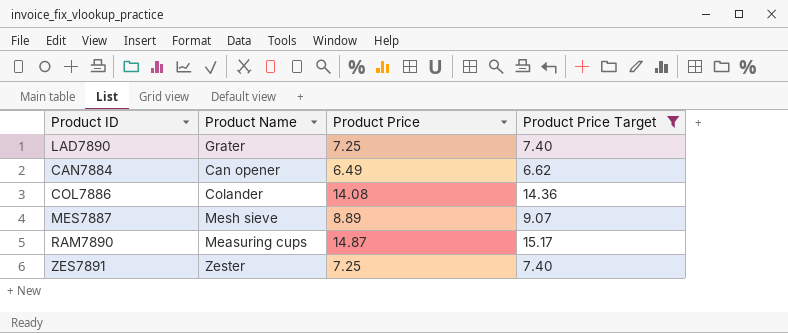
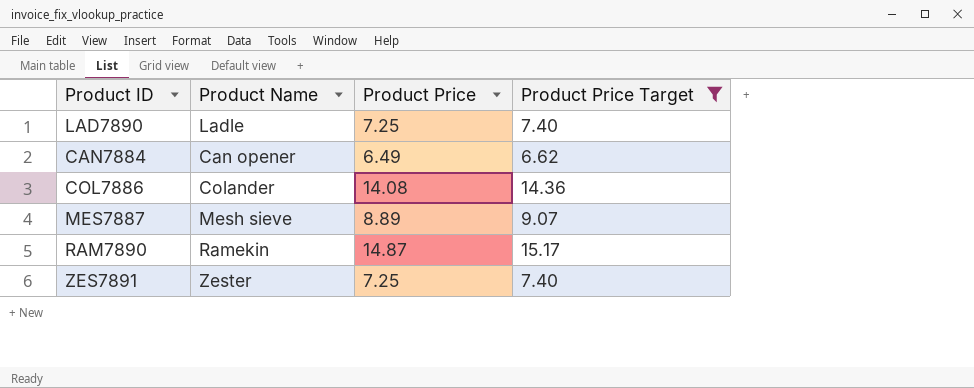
LAD7890 | Product Name: Grater -> Ladle
RAM7890 | Product Name: Measuring cups -> Ramekin

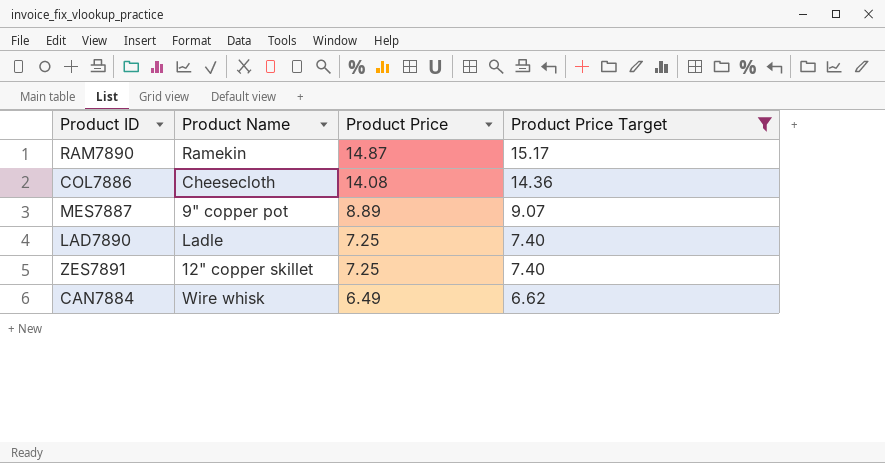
row order: none -> Product Price descending
COL7886 | Product Name: Colander -> Cheesecloth
MES7887 | Product Name: Mesh sieve -> 9" copper pot
ZES7891 | Product Name: Zester -> 12" copper skillet
CAN7884 | Product Name: Can opener -> Wire whisk

